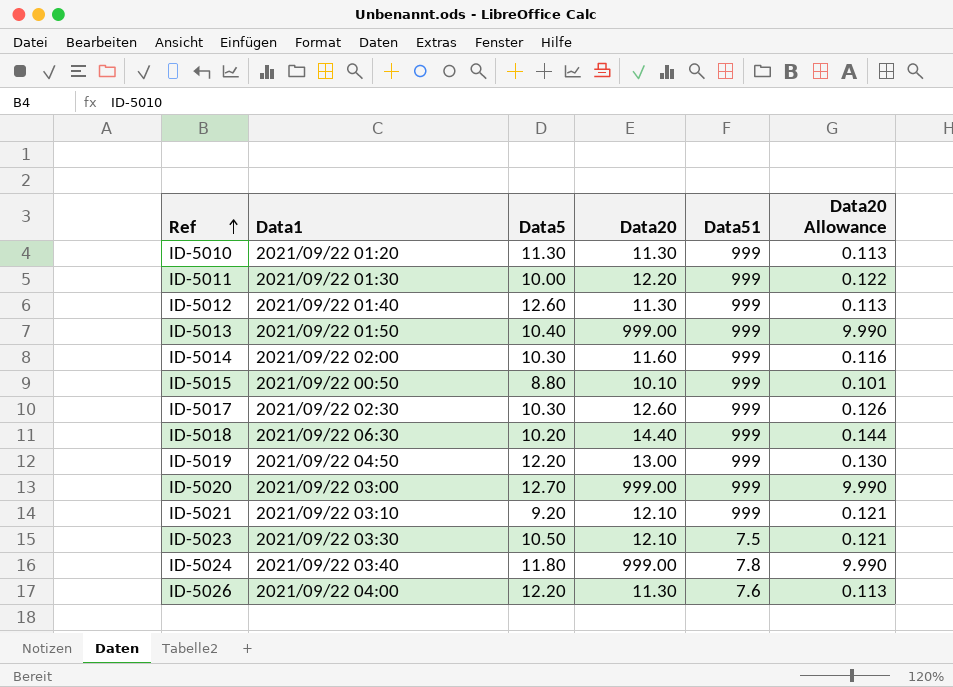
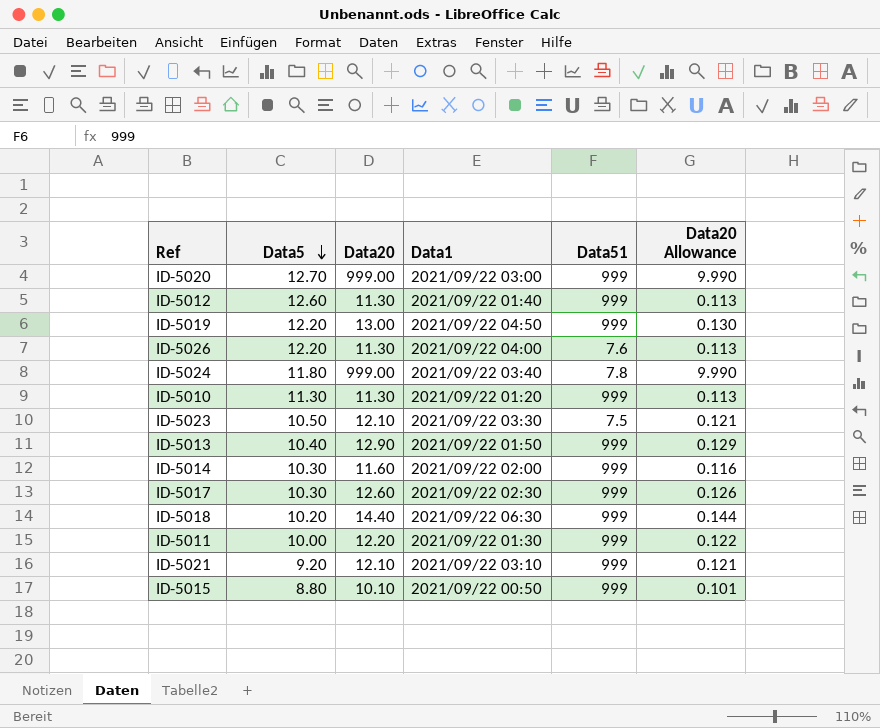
row order: Ref ascending -> Data5 descending
column Data1 | position: 2 -> 4
ID-5013 | Data20: 999.00 -> 12.90
ID-5013 | Data20 Allowance: 9.990 -> 0.129

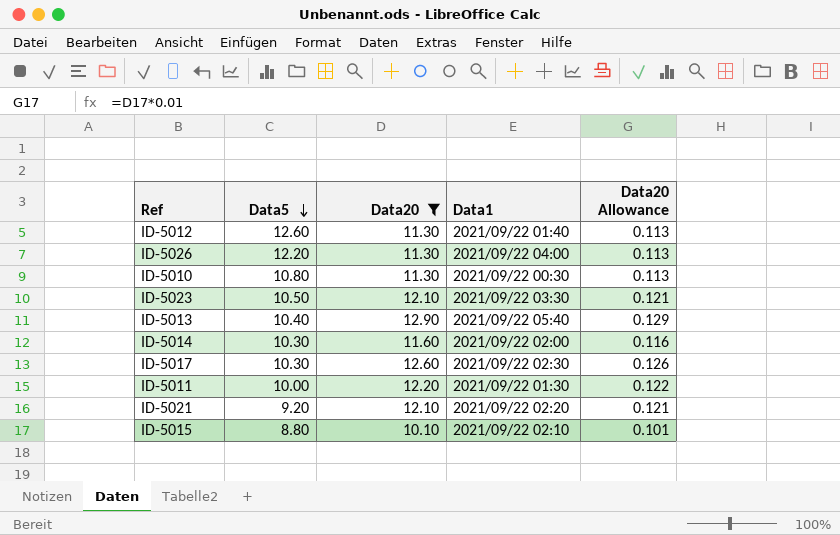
filter: none -> Data20 <= 12.90
column Data51 | position: 5 -> none
ID-5010 | Data5: 11.30 -> 10.80
ID-5010 | Data1: 2021/09/22 01:20 -> 2021/09/22 00:30
ID-5013 | Data1: 2021/09/22 01:50 -> 2021/09/22 05:40
ID-5021 | Data1: 2021/09/22 03:10 -> 2021/09/22 02:20
ID-5015 | Data1: 2021/09/22 00:50 -> 2021/09/22 02:10

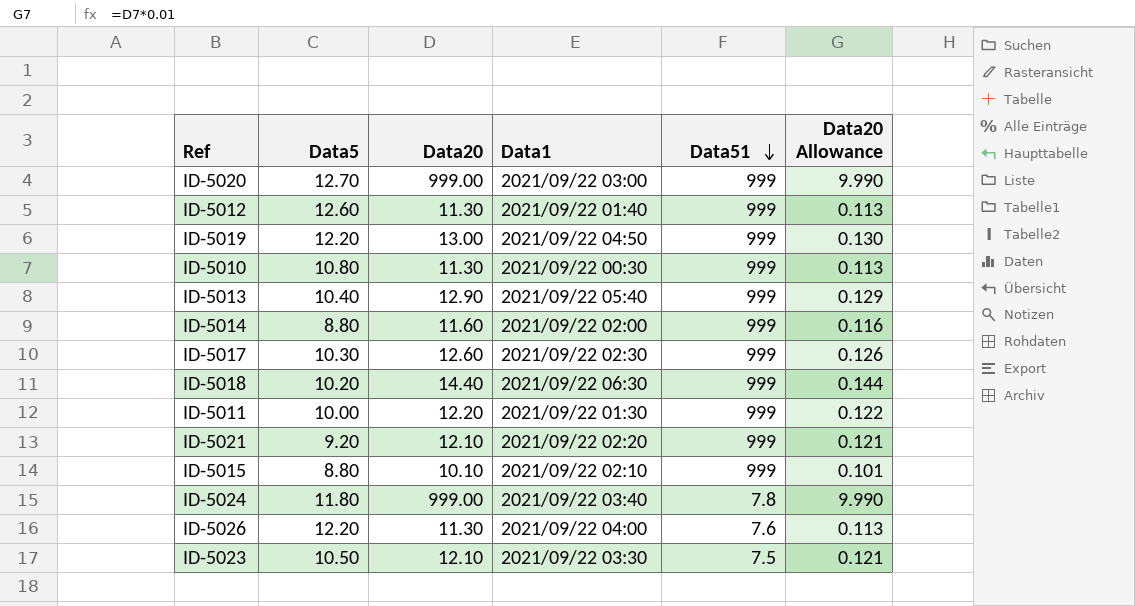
filter: Data20 <= 12.90 -> none
row order: Data5 descending -> Data51 descending
column Data51 | position: none -> 5
ID-5014 | Data5: 10.30 -> 8.80

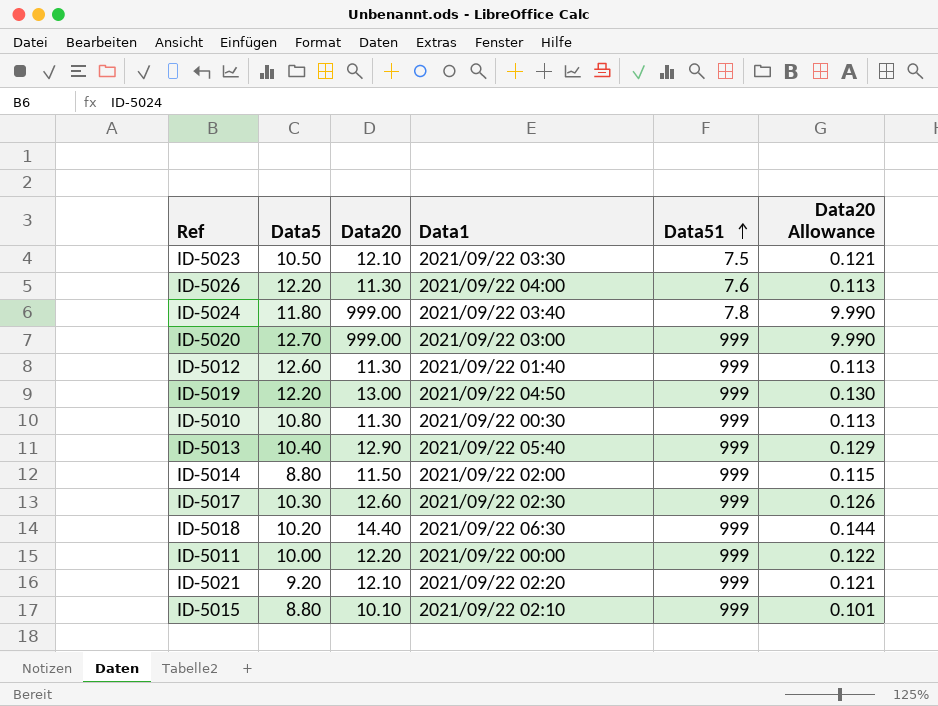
row order: Data51 descending -> Data51 ascending
ID-5014 | Data20: 11.60 -> 11.50
ID-5014 | Data20 Allowance: 0.116 -> 0.115
ID-5011 | Data1: 2021/09/22 01:30 -> 2021/09/22 00:00

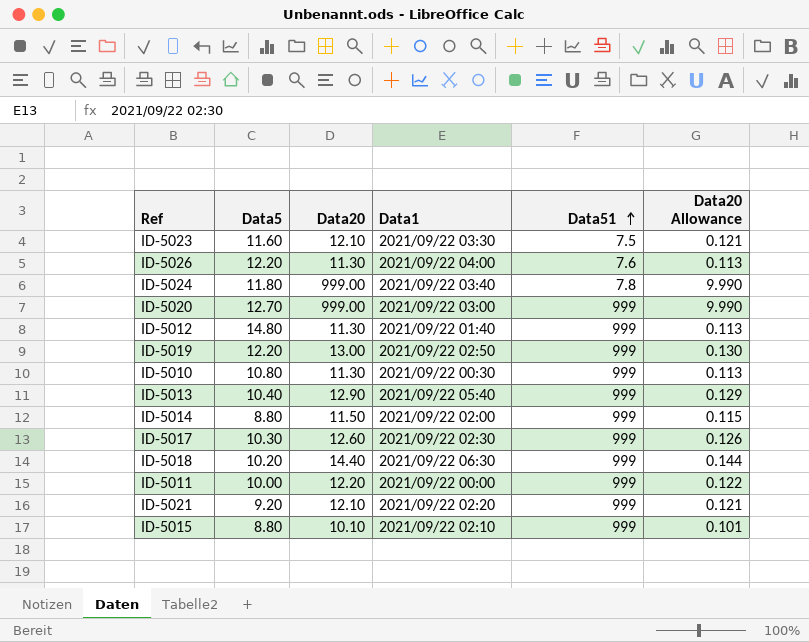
ID-5023 | Data5: 10.50 -> 11.60
ID-5012 | Data5: 12.60 -> 14.80
ID-5019 | Data1: 2021/09/22 04:50 -> 2021/09/22 02:50

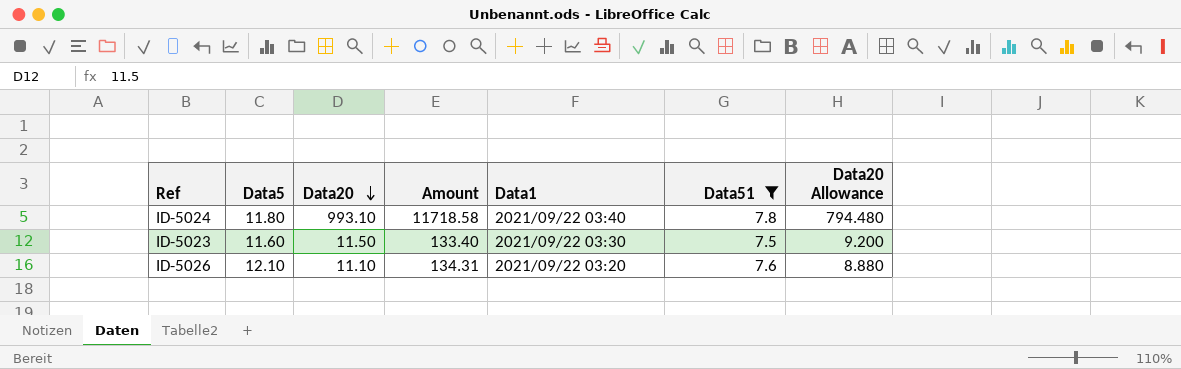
filter: none -> Data51 != 999
row order: Data51 ascending -> Data20 descending
column Amount | formula: none -> [Data5] * [Data20]
column Data20 Allowance | formula: [Data20] * 0.01 -> [Data20] * 0.8
ID-5024 | Data20: 999.00 -> 993.10
ID-5023 | Data20: 12.10 -> 11.50
ID-5026 | Data5: 12.20 -> 12.10
ID-5026 | Data20: 11.30 -> 11.10
ID-5026 | Data1: 2021/09/22 04:00 -> 2021/09/22 03:20

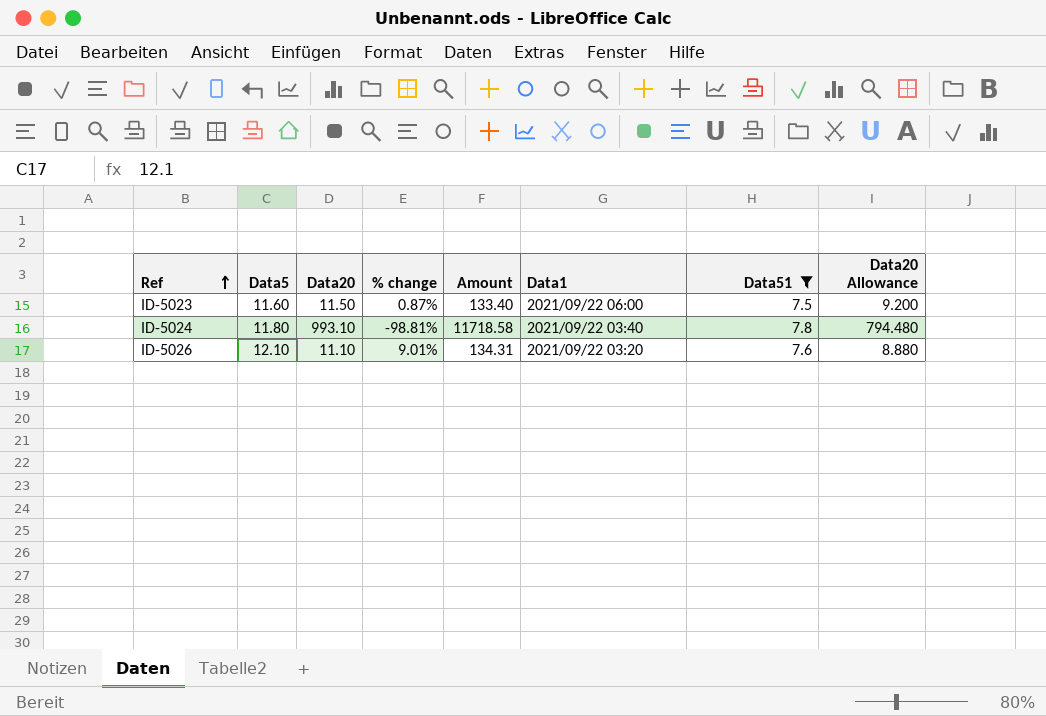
row order: Data20 descending -> Ref ascending
column % change | formula: none -> ([Data5] - [Data20]) / [Data20]
ID-5023 | Data1: 2021/09/22 03:30 -> 2021/09/22 06:00

